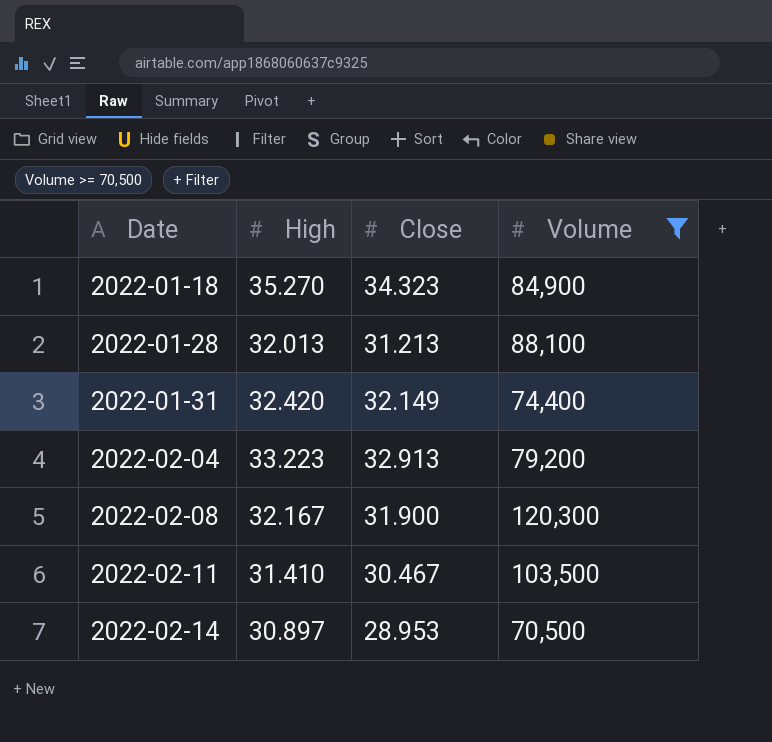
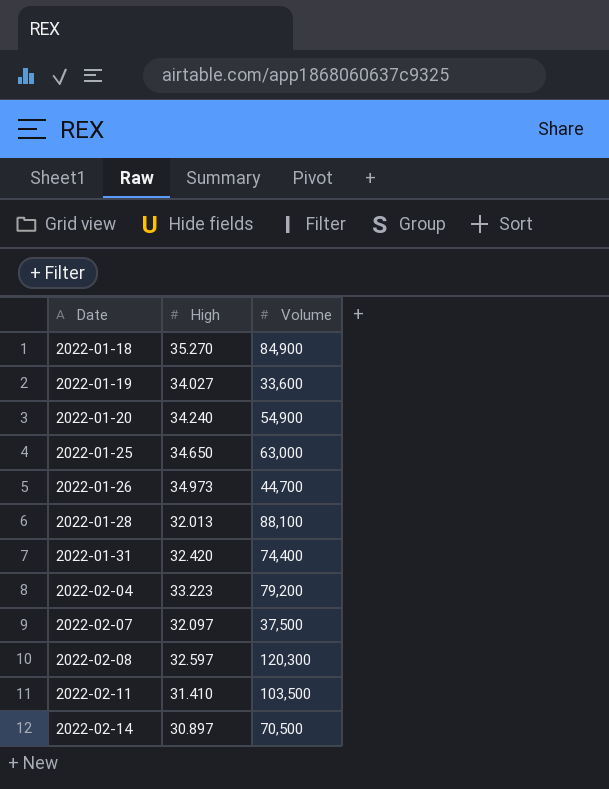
filter: Volume >= 70,500 -> none
column Close | position: 3 -> none
2022-02-08 | High: 32.167 -> 32.597

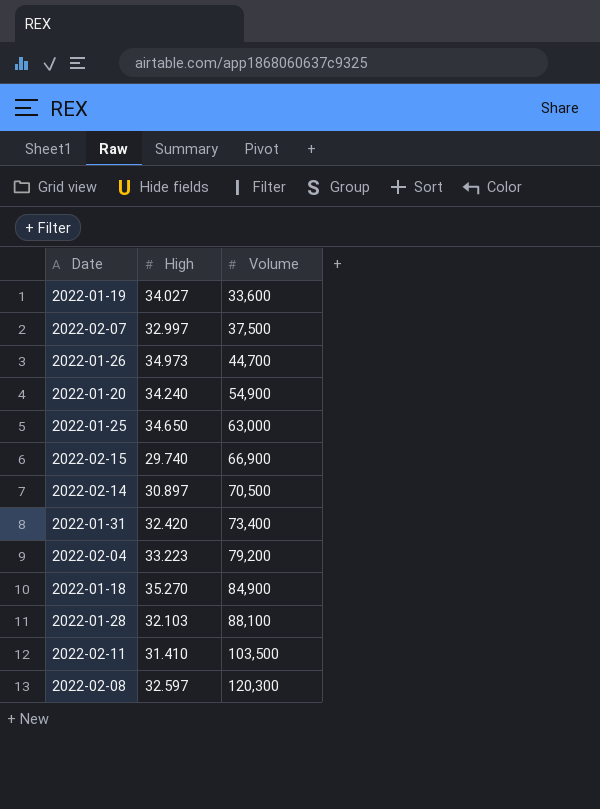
row order: Date ascending -> Volume ascending
2022-02-07 | High: 32.097 -> 32.997
row 2022-02-15: none -> 29.740 | 66,900
2022-01-31 | Volume: 74,400 -> 73,400
2022-01-28 | High: 32.013 -> 32.103

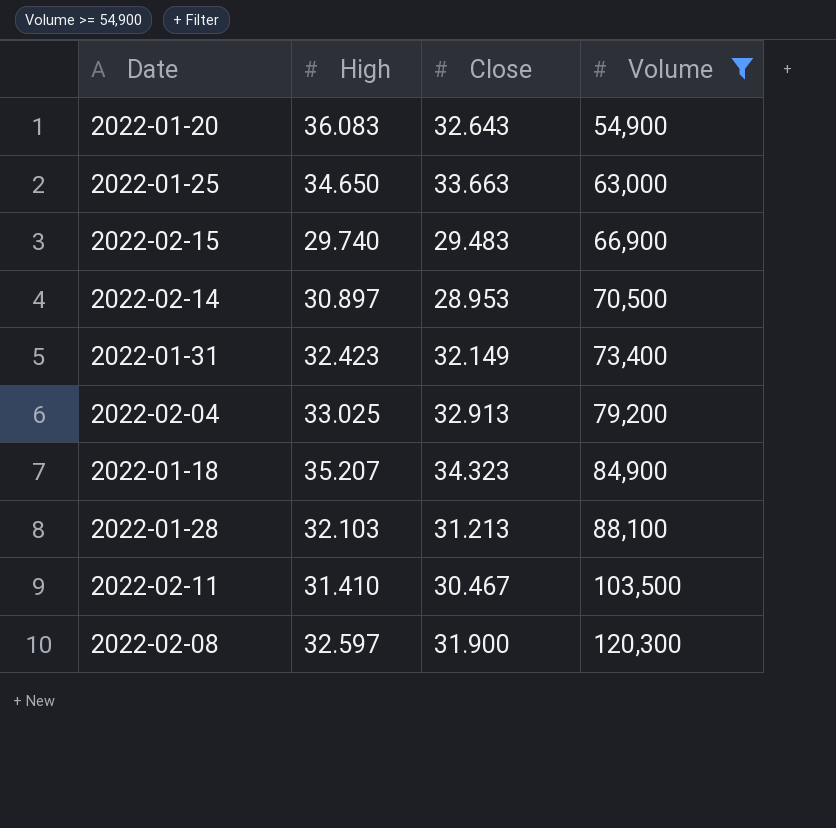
filter: none -> Volume >= 54,900
column Close | position: none -> 3
2022-01-20 | High: 34.240 -> 36.083
2022-01-31 | High: 32.420 -> 32.423
2022-02-04 | High: 33.223 -> 33.025
2022-01-18 | High: 35.270 -> 35.207

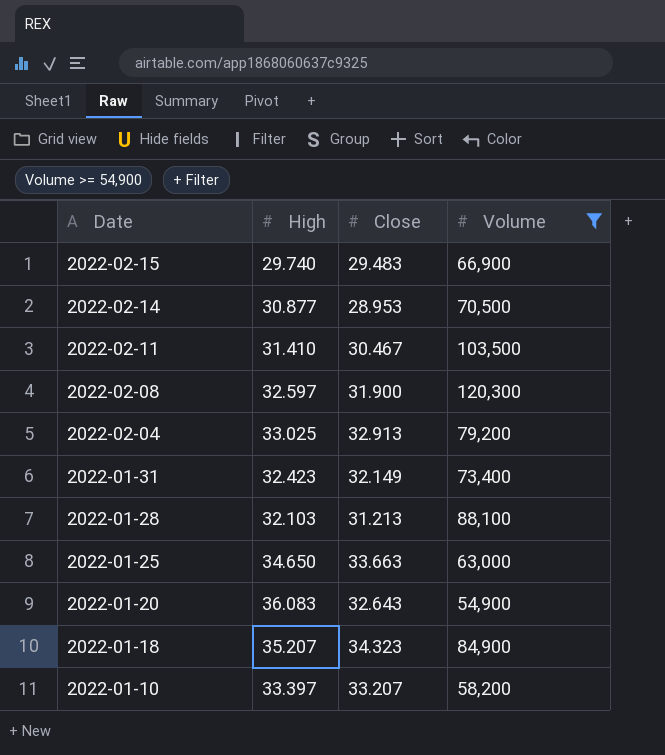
row order: Volume ascending -> Date descending
2022-02-14 | High: 30.897 -> 30.877
row 2022-01-10: none -> 33.397 | 33.207 | 58,200

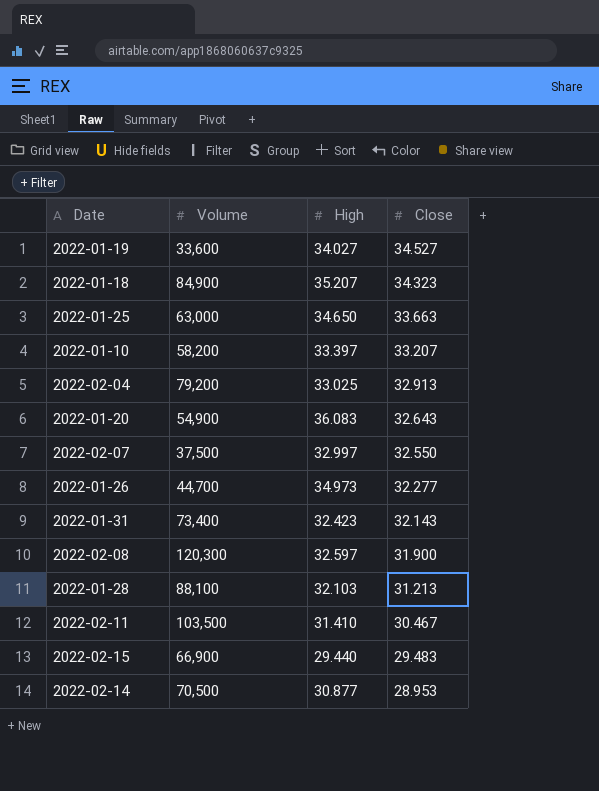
filter: Volume >= 54,900 -> none
row order: Date descending -> Close descending
column Volume | position: 4 -> 2
2022-01-31 | Close: 32.149 -> 32.143
2022-02-15 | High: 29.740 -> 29.440

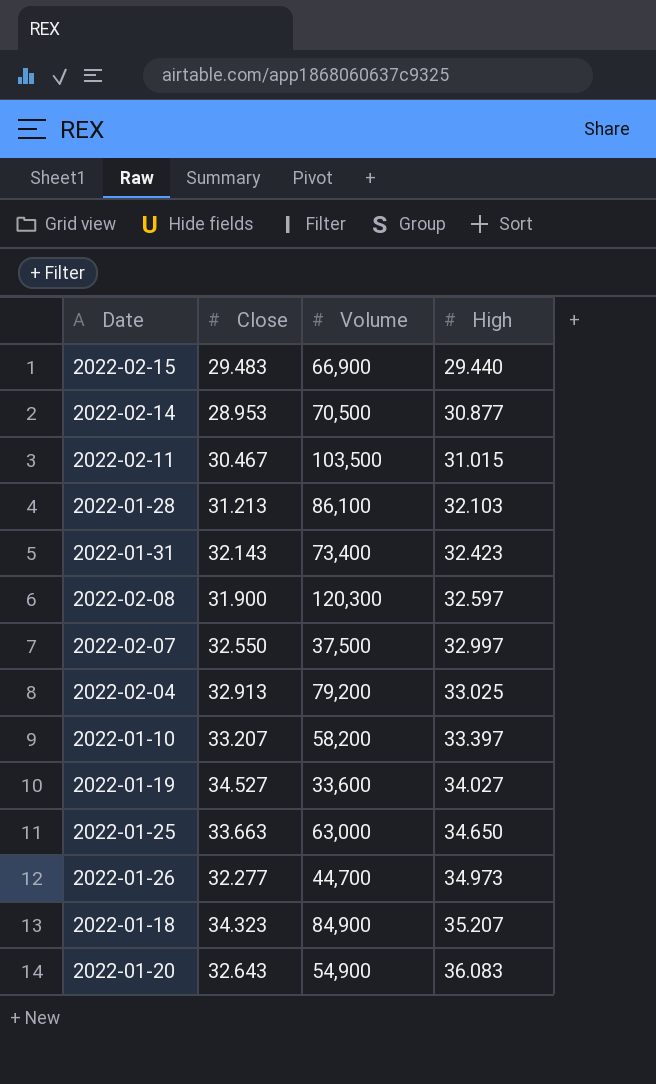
row order: Close descending -> High ascending
column Close | position: 4 -> 2
2022-02-11 | High: 31.410 -> 31.015
2022-01-28 | Volume: 88,100 -> 86,100

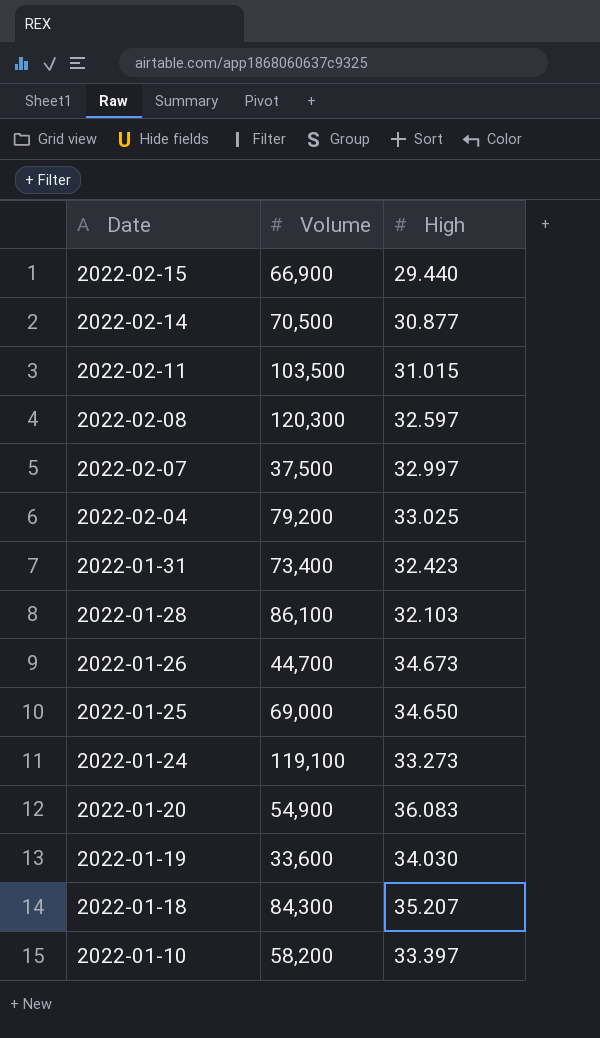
row order: High ascending -> Date descending
column Close | position: 2 -> none
2022-01-26 | High: 34.973 -> 34.673
2022-01-25 | Volume: 63,000 -> 69,000
row 2022-01-24: none -> 119,100 | 33.273
2022-01-19 | High: 34.027 -> 34.030
2022-01-18 | Volume: 84,900 -> 84,300

